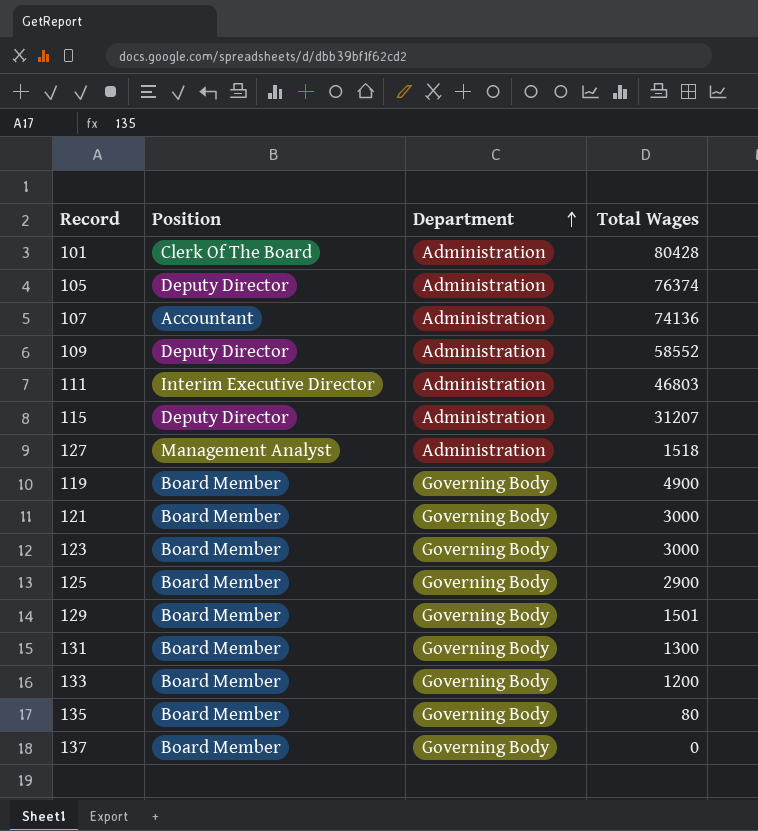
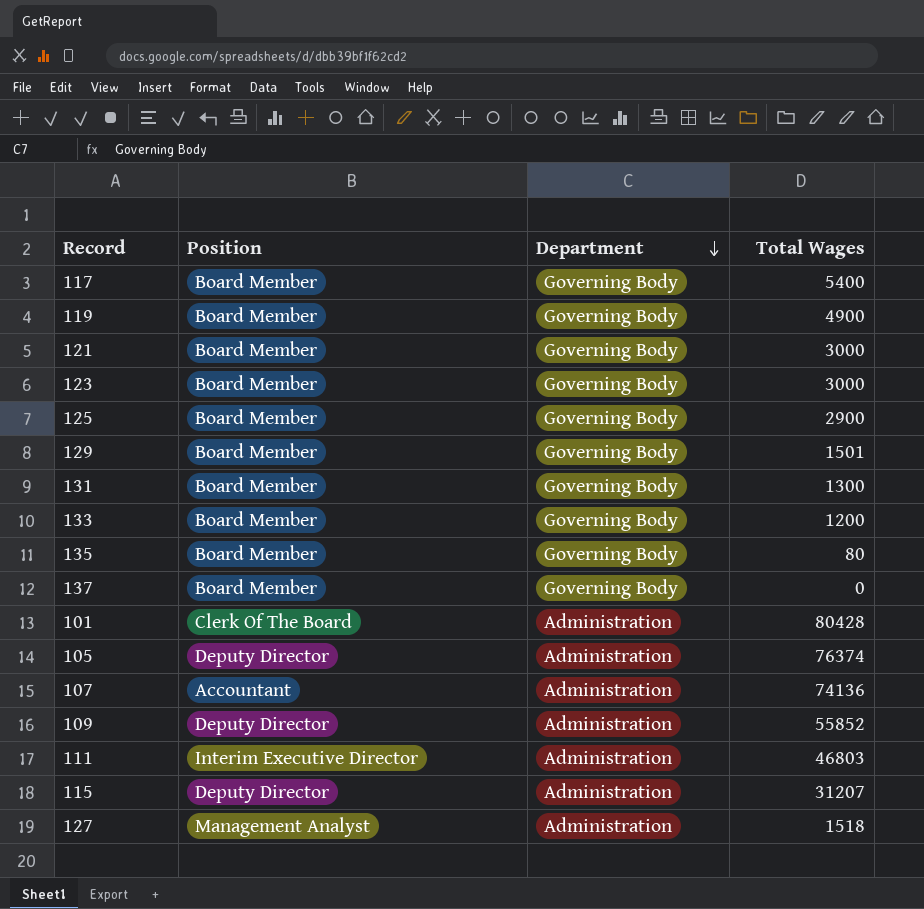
row order: Department ascending -> Department descending
row 117: none -> Board Member | Governing Body | 5400
109 | Total Wages: 58552 -> 55852

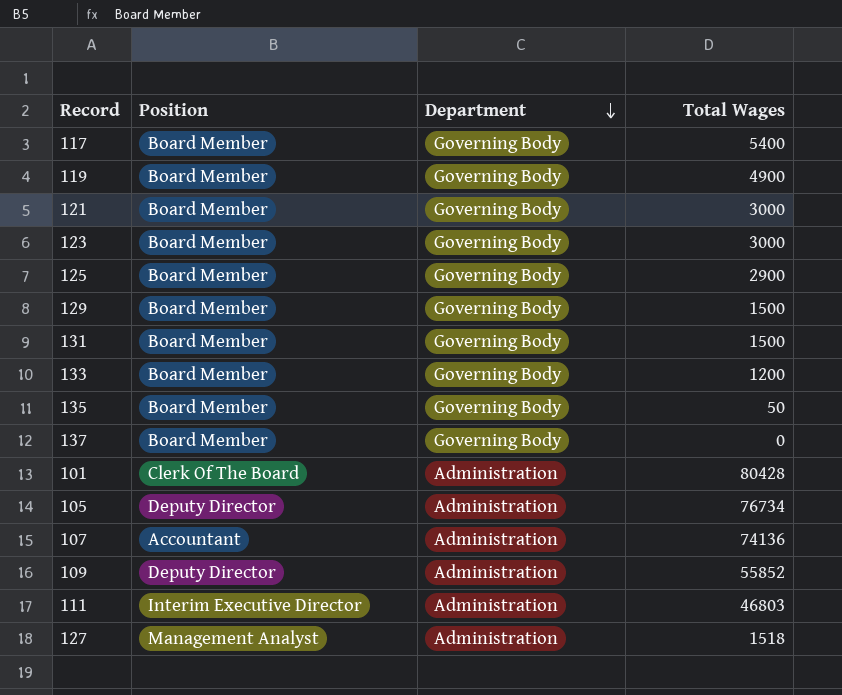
row 115: Deputy Director | Administration | 31207 -> none
129 | Total Wages: 1501 -> 1500
131 | Total Wages: 1300 -> 1500
135 | Total Wages: 80 -> 50
105 | Total Wages: 76374 -> 76734

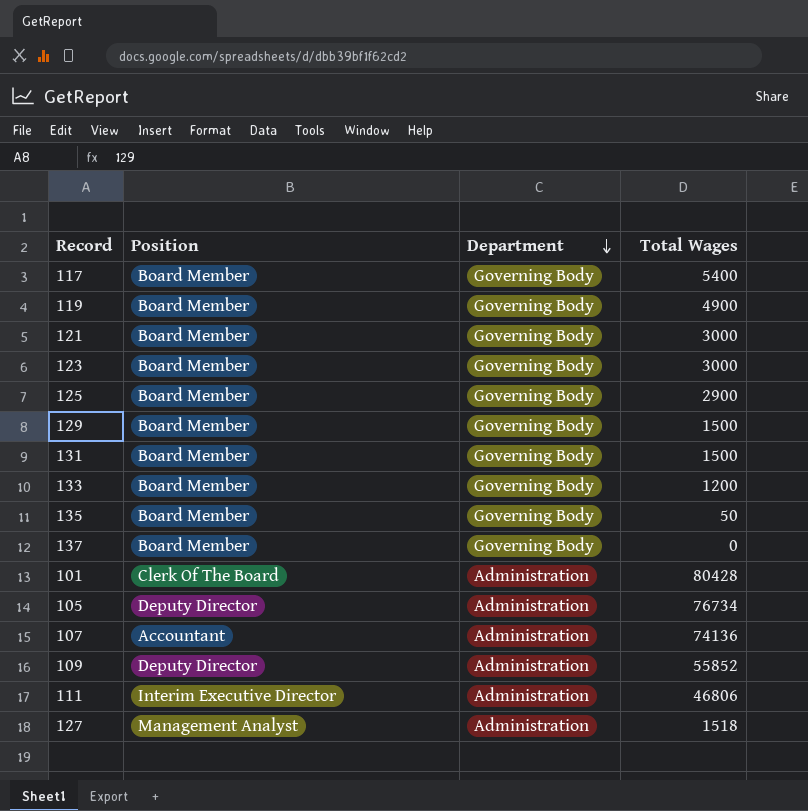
111 | Total Wages: 46803 -> 46806

